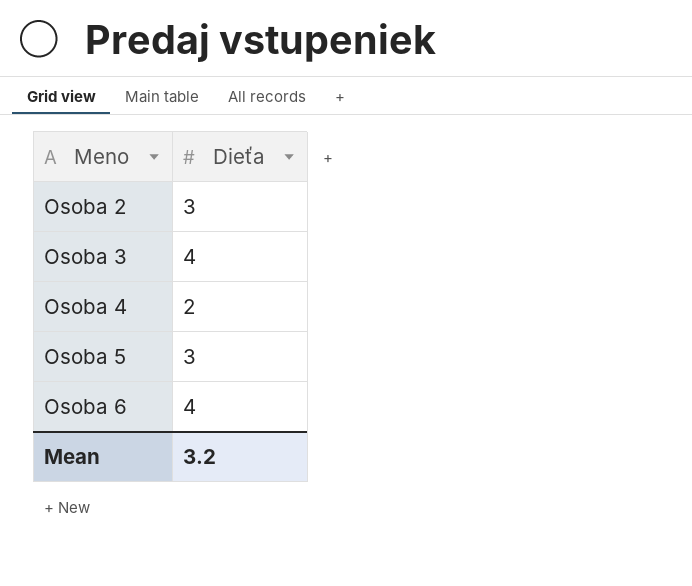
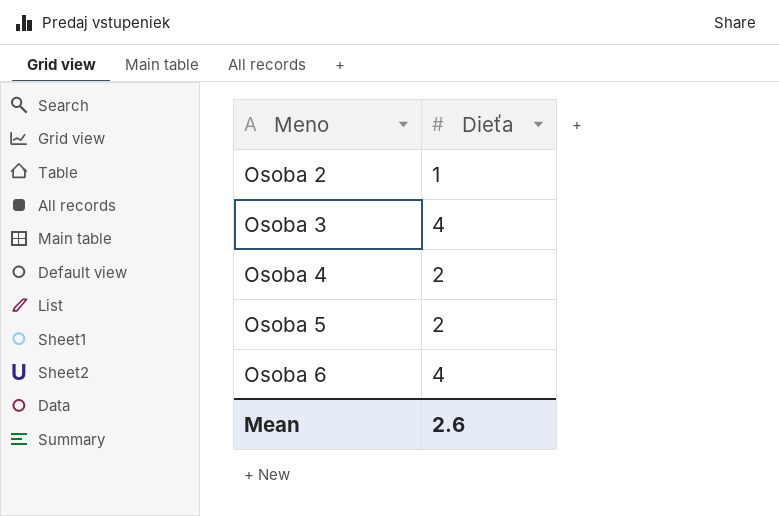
Osoba 2 | Dieťa: 3 -> 1
Osoba 5 | Dieťa: 3 -> 2
Mean | Dieťa: 3.2 -> 2.6

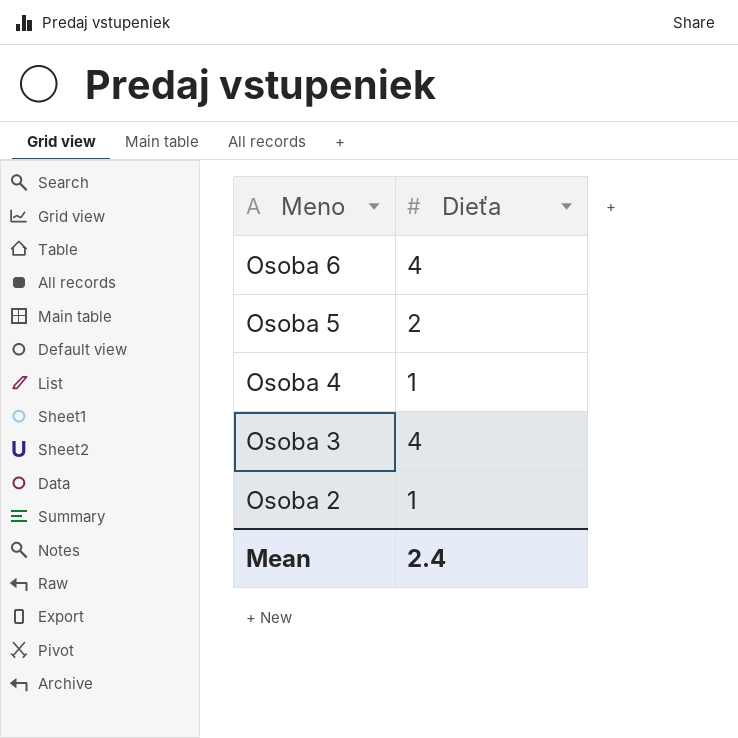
row order: Meno ascending -> Meno descending
Osoba 4 | Dieťa: 2 -> 1
Mean | Dieťa: 2.6 -> 2.4

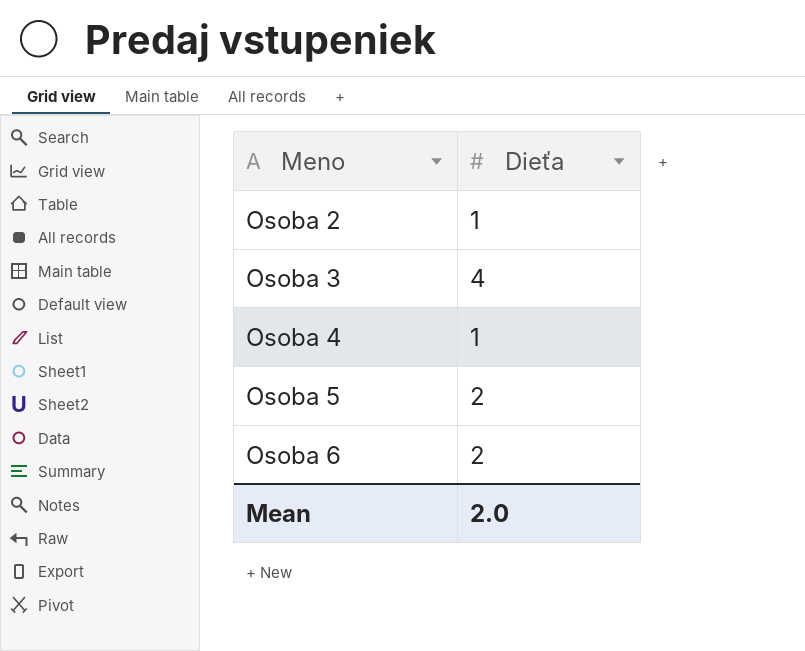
row order: Meno descending -> Meno ascending
Osoba 6 | Dieťa: 4 -> 2
Mean | Dieťa: 2.4 -> 2.0

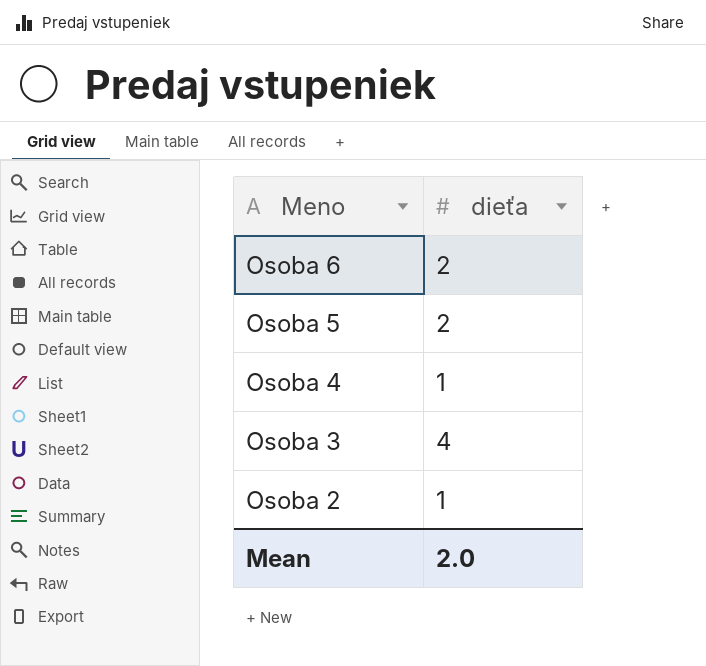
row order: Meno ascending -> Meno descending
column name: Dieťa -> dieťa

